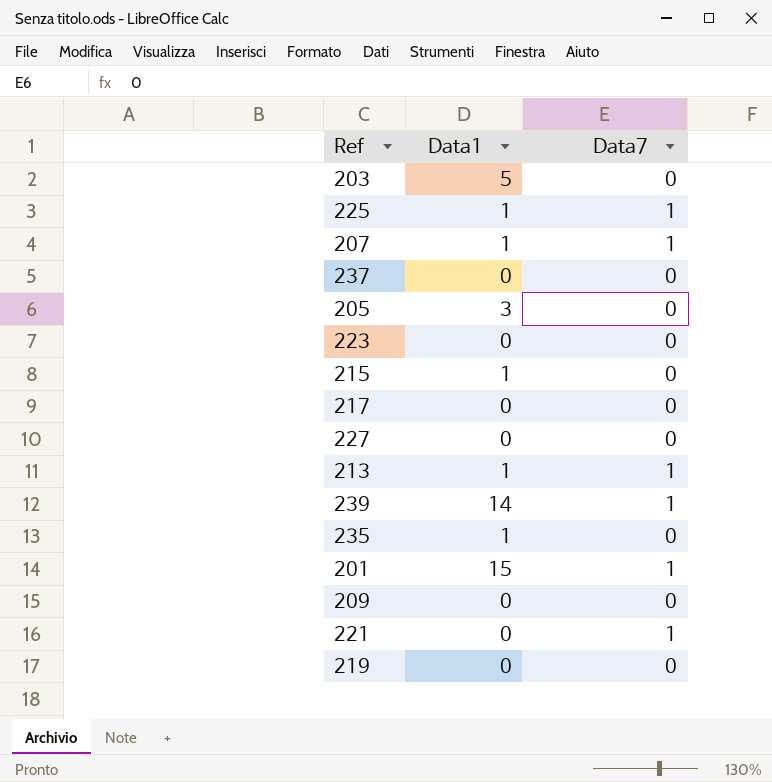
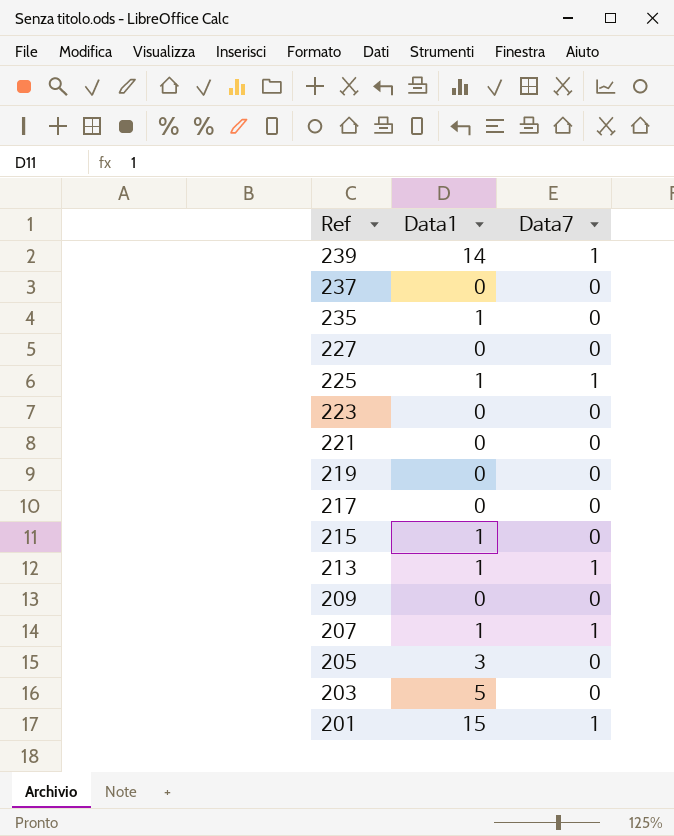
row order: none -> Ref descending
221 | Data7: 1 -> 0

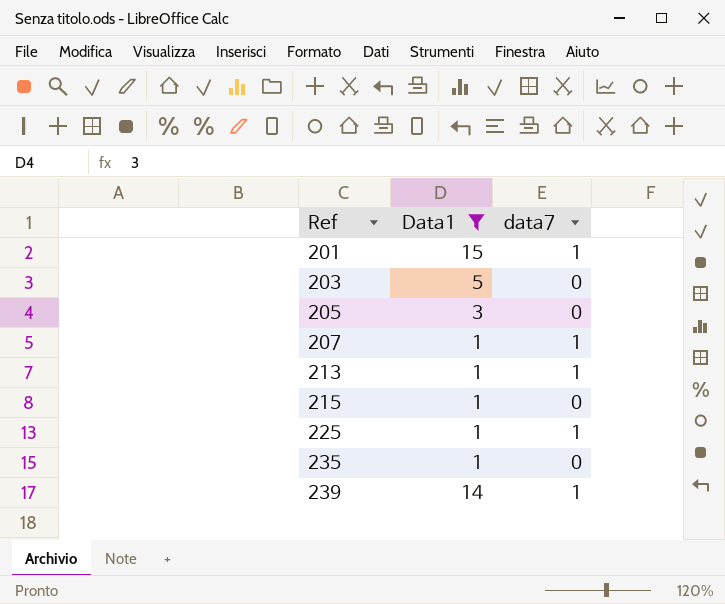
filter: none -> Data1 != 0
row order: Ref descending -> Ref ascending
column name: Data7 -> data7

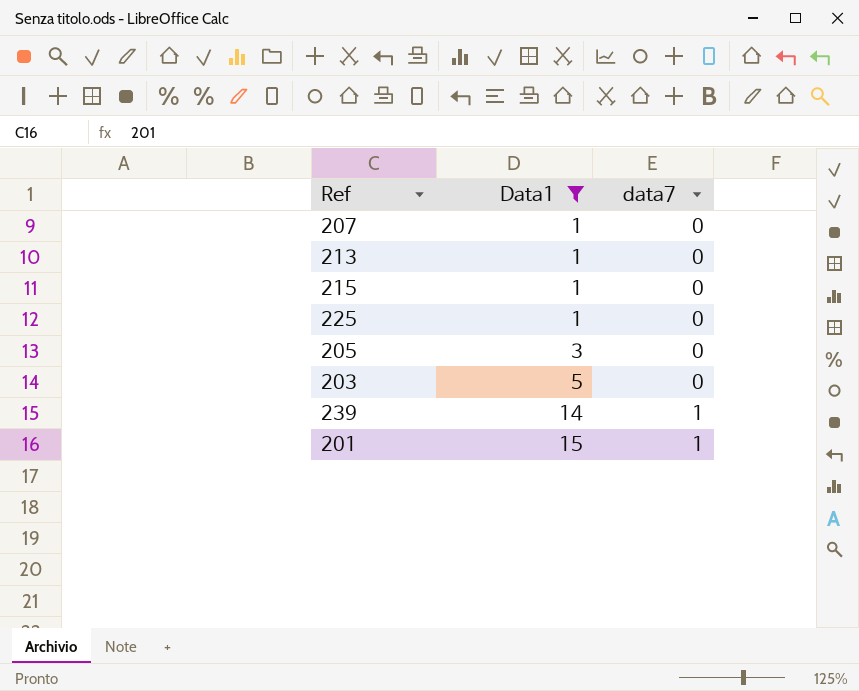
row order: Ref ascending -> Data1 ascending
row 235: 1 | 0 -> none
207 | data7: 1 -> 0
213 | data7: 1 -> 0
225 | data7: 1 -> 0

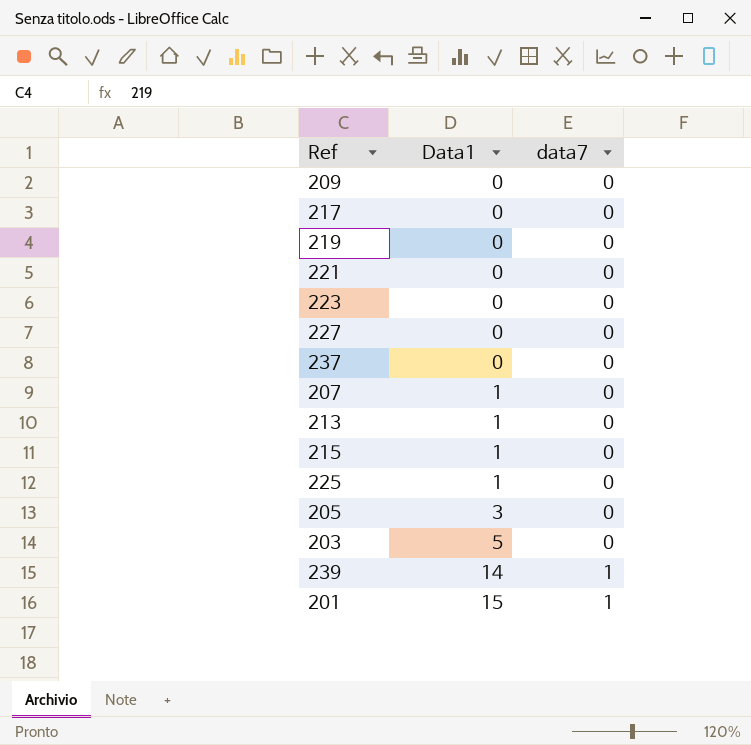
filter: Data1 != 0 -> none

